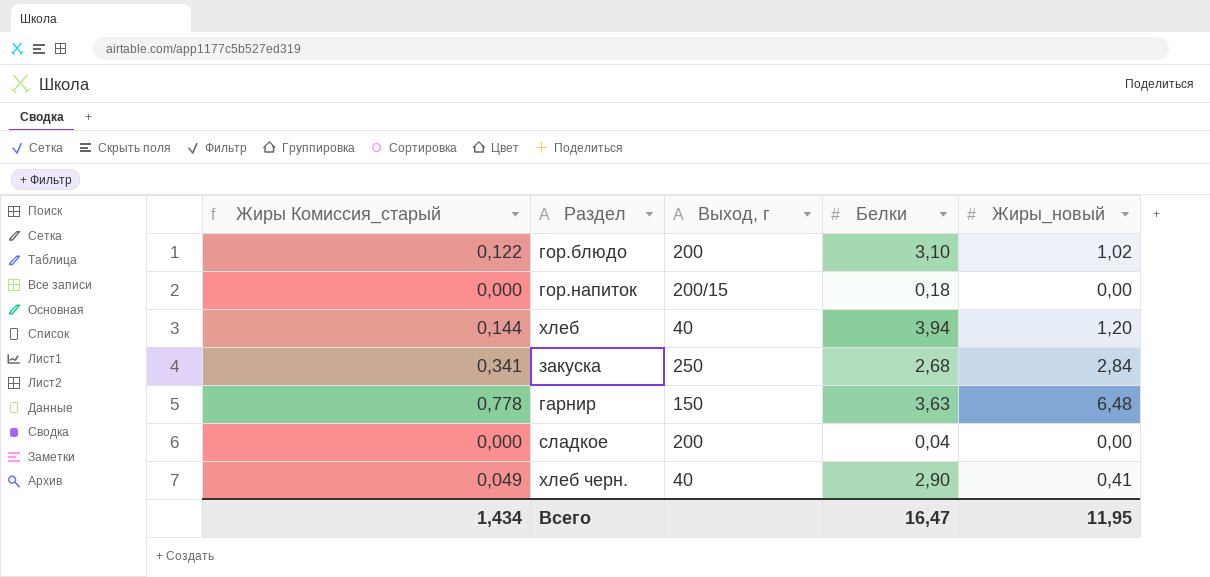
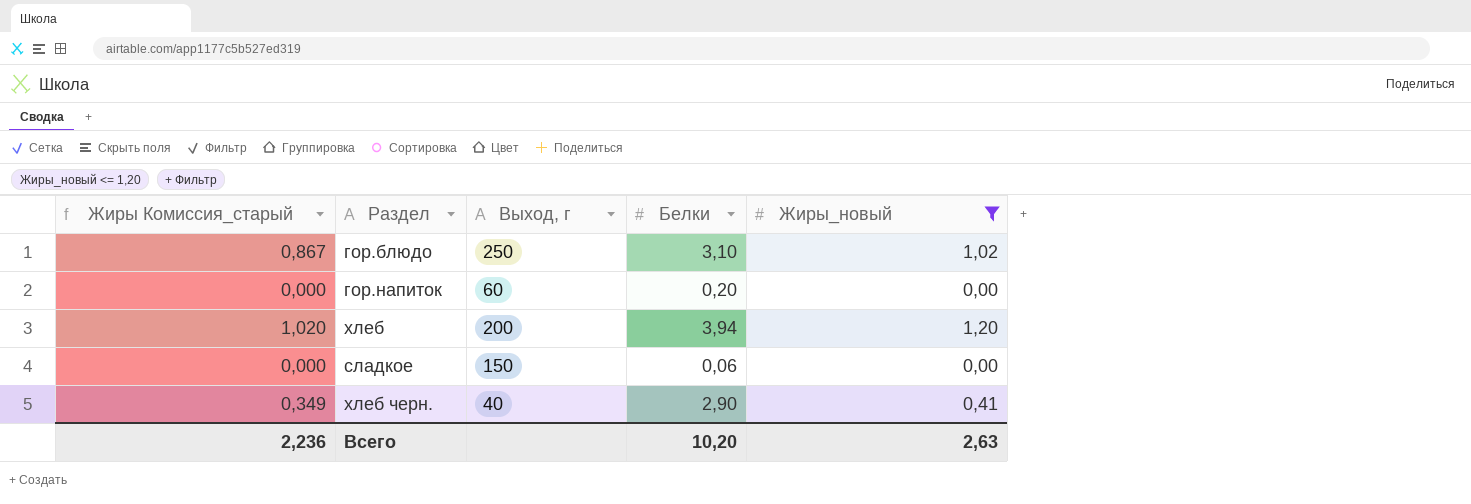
filter: none -> Жиры_новый <= 1,20
column Жиры Комиссия_старый | formula: [Жиры_новый] * 0,12 -> [Жиры_новый] * 0,85
гор.блюдо | Выход, г: 200 -> 250
гор.напиток | Выход, г: 200/15 -> 60
гор.напиток | Белки: 0,18 -> 0,20
хлеб | Выход, г: 40 -> 200
сладкое | Выход, г: 200 -> 150
сладкое | Белки: 0,04 -> 0,06
Всего | Жиры Комиссия_старый: 1,434 -> 2,236
Всего | Белки: 16,47 -> 10,20
Всего | Жиры_новый: 11,95 -> 2,63

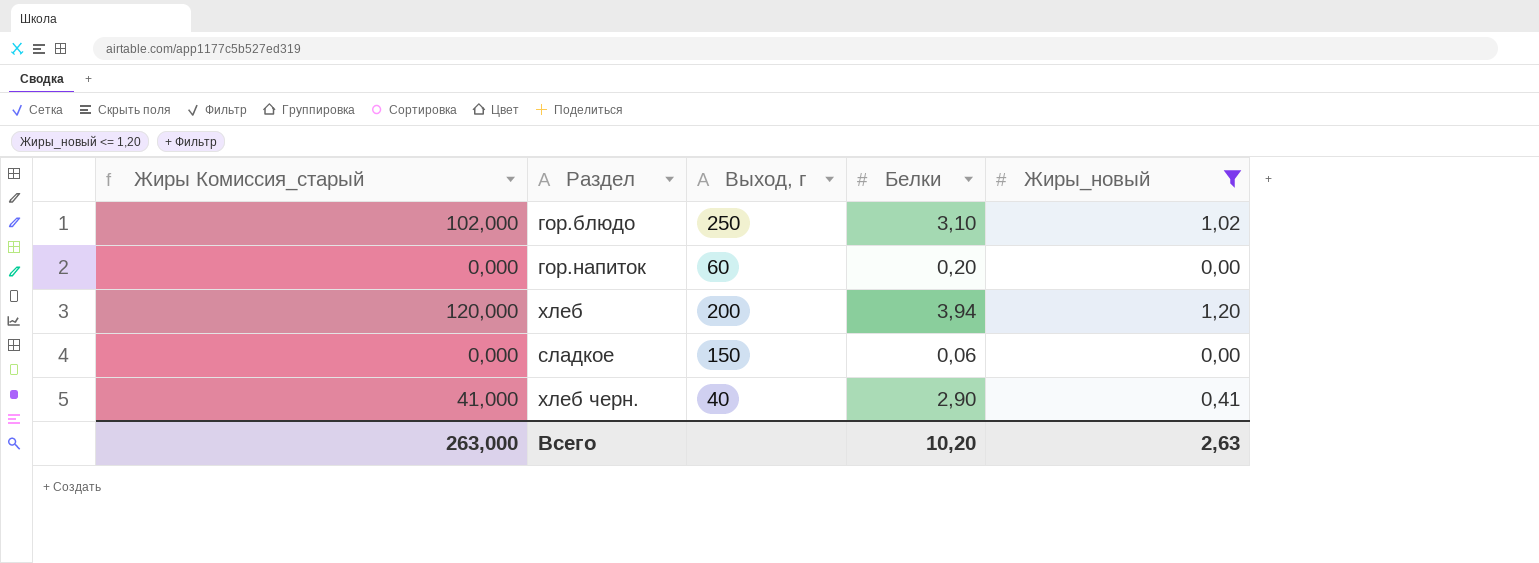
column Жиры Комиссия_старый | formula: [Жиры_новый] * 0,85 -> [Жиры_новый] * 100
Всего | Жиры Комиссия_старый: 2,236 -> 263,000

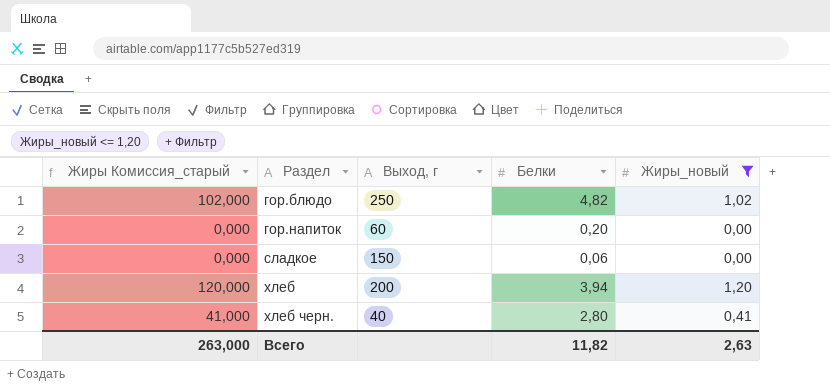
row order: none -> Раздел ascending
гор.блюдо | Белки: 3,10 -> 4,82
хлеб черн. | Белки: 2,90 -> 2,80
Всего | Белки: 10,20 -> 11,82

